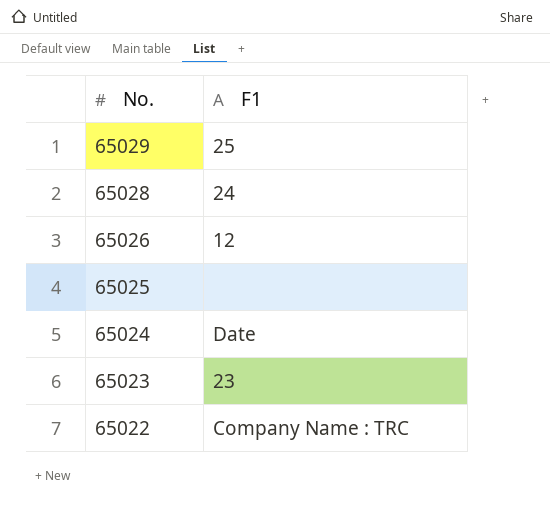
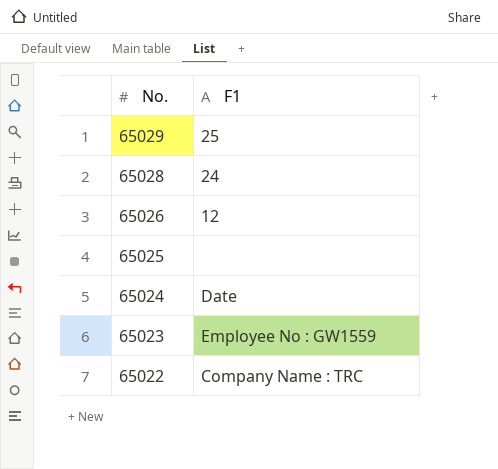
65023 | F1: 23 -> Employee No : GW1559

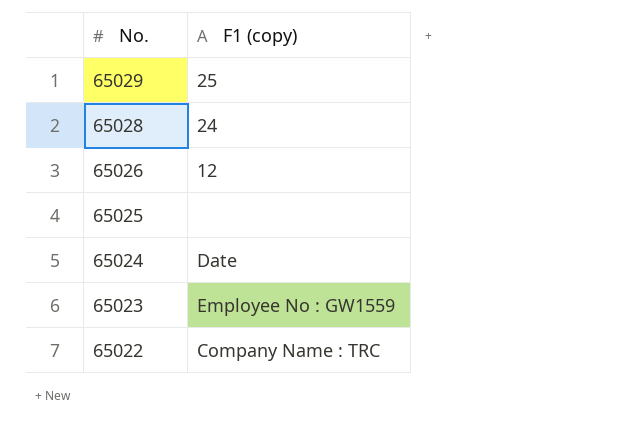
column name: F1 -> F1 (copy)

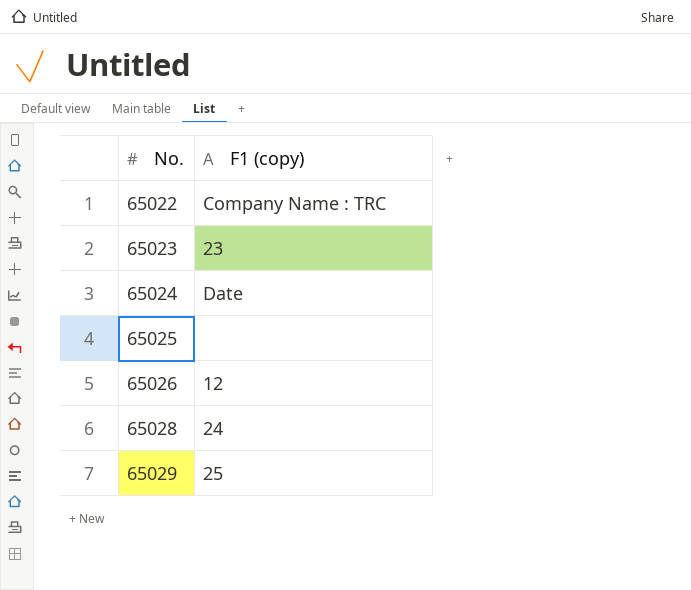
row order: No. descending -> No. ascending
65023 | F1 (copy): Employee No : GW1559 -> 23

